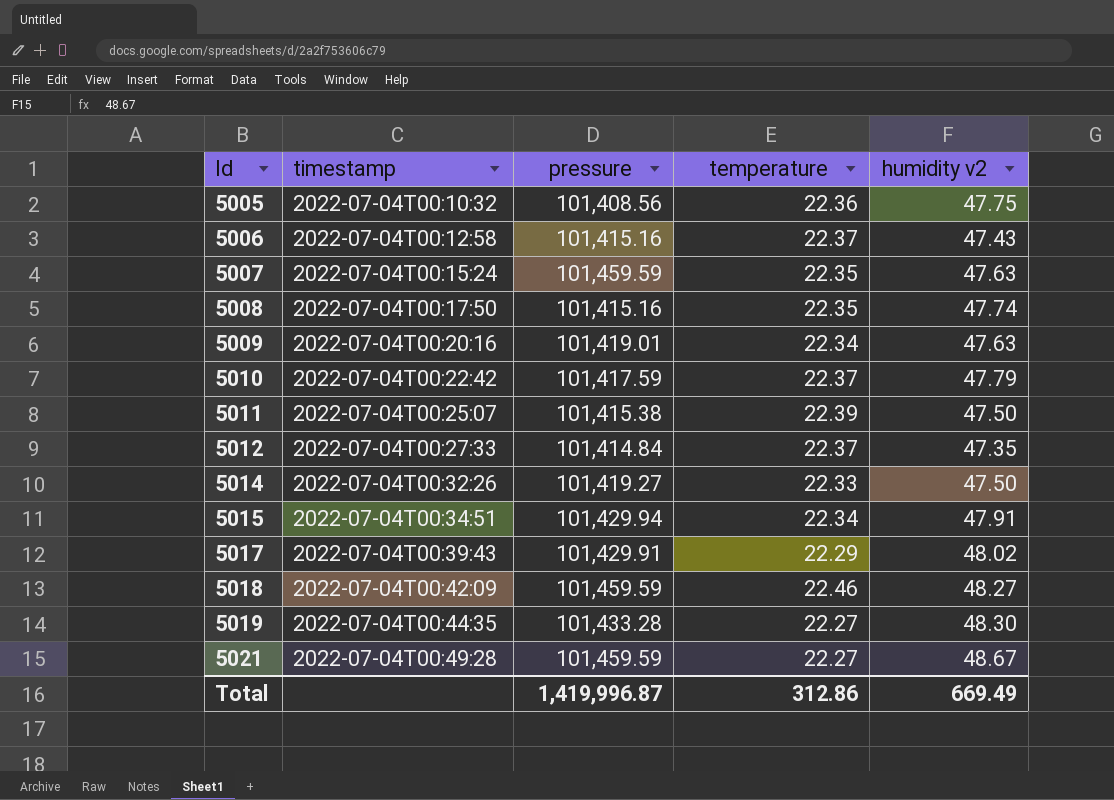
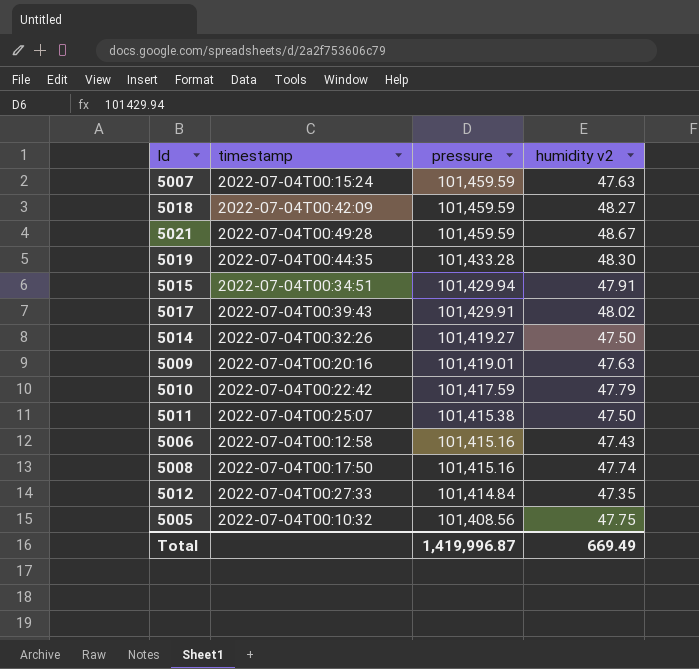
row order: Id ascending -> pressure descending
column temperature | position: 4 -> none

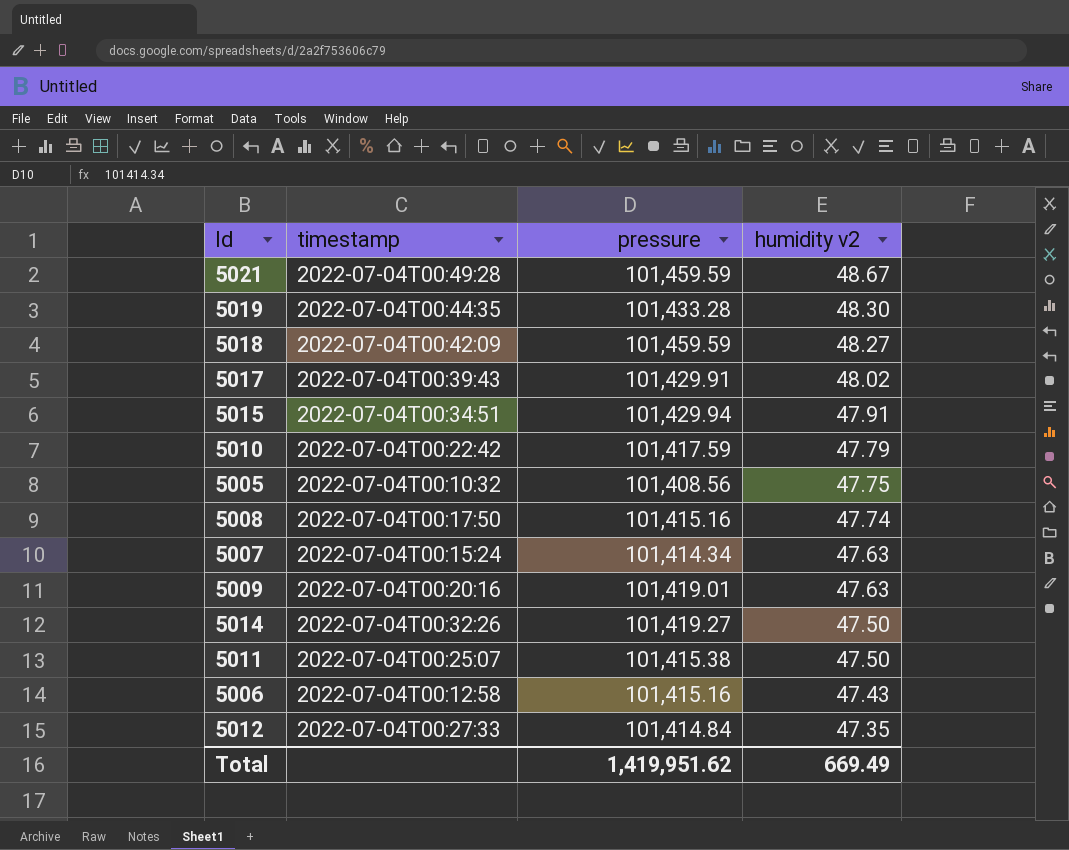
row order: pressure descending -> humidity v2 descending
5007 | pressure: 101,459.59 -> 101,414.34
Total | pressure: 1,419,996.87 -> 1,419,951.62

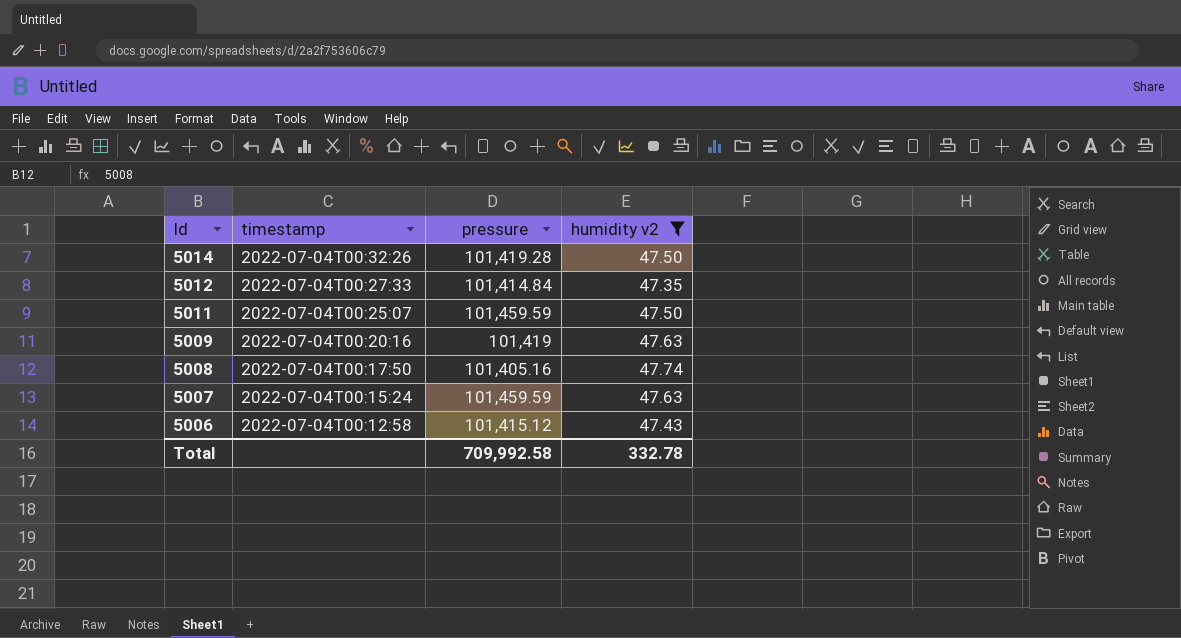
filter: none -> humidity v2 <= 47.74
row order: humidity v2 descending -> Id descending
5014 | pressure: 101,419.27 -> 101,419.28
5011 | pressure: 101,415.38 -> 101,459.59
5009 | pressure: 101,419.01 -> 101,419
5008 | pressure: 101,415.16 -> 101,405.16
5007 | pressure: 101,414.34 -> 101,459.59
5006 | pressure: 101,415.16 -> 101,415.12
Total | pressure: 1,419,951.62 -> 709,992.58
Total | humidity v2: 669.49 -> 332.78

